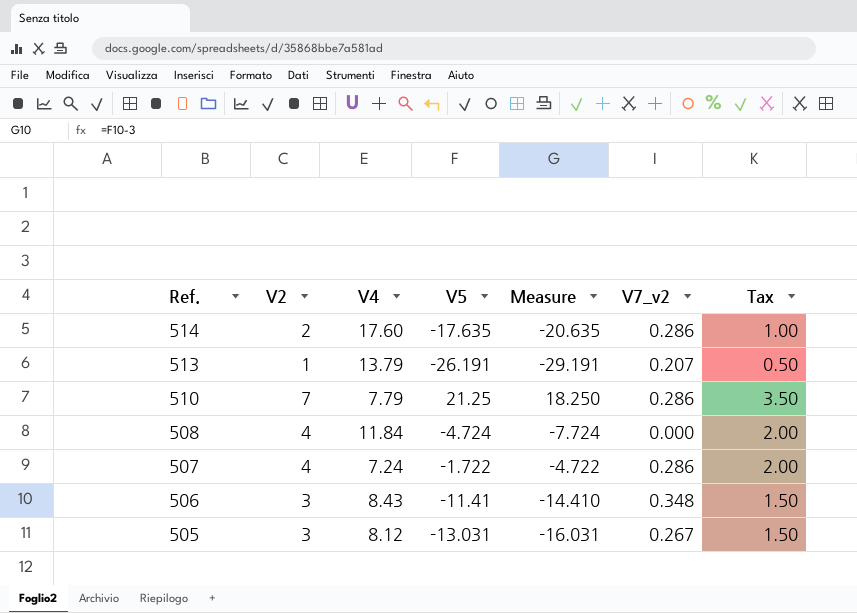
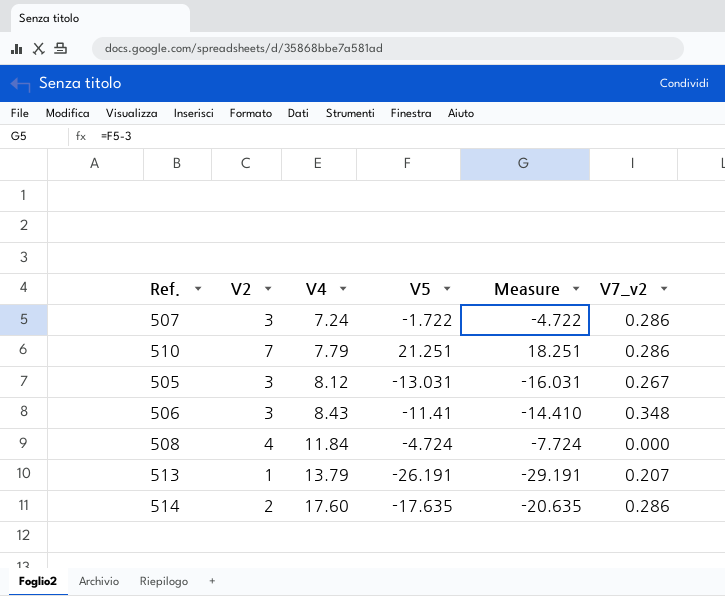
row order: Ref. descending -> V4 ascending
column Tax | formula: [V2] * 0.5 -> none
507 | V2: 4 -> 3
510 | V5: 21.25 -> 21.251
510 | Measure: 18.250 -> 18.251

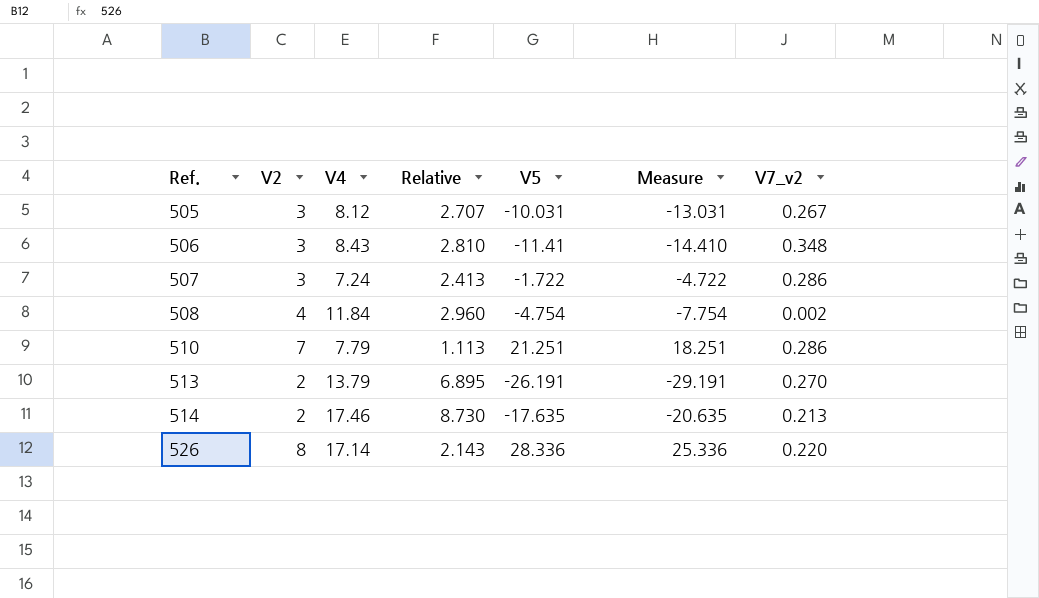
row order: V4 ascending -> Ref. ascending
column Relative | formula: none -> [V4] / [V2]
505 | V5: -13.031 -> -10.031
505 | Measure: -16.031 -> -13.031
508 | V5: -4.724 -> -4.754
508 | Measure: -7.724 -> -7.754
508 | V7_v2: 0.000 -> 0.002
513 | V2: 1 -> 2
513 | V7_v2: 0.207 -> 0.270
514 | V4: 17.60 -> 17.46
514 | V7_v2: 0.286 -> 0.213
row 526: none -> 8 | 17.14 | 2.143 | 28.336 | 25.336 | 0.220

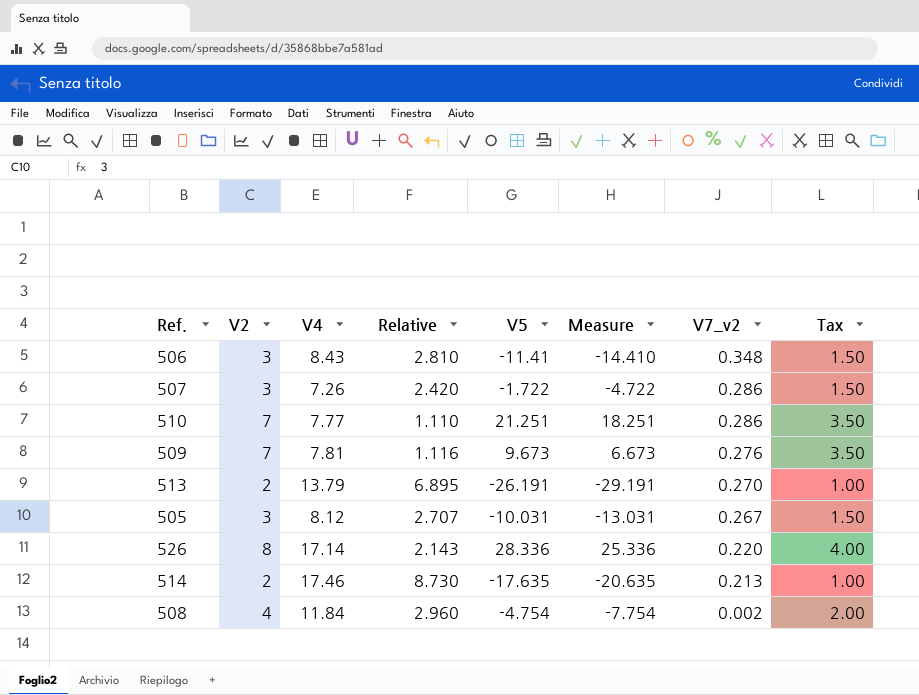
row order: Ref. ascending -> V7_v2 descending
column Tax | formula: none -> [V2] * 0.5
507 | V4: 7.24 -> 7.26
507 | Relative: 2.413 -> 2.420
510 | V4: 7.79 -> 7.77
510 | Relative: 1.113 -> 1.110
row 509: none -> 7 | 7.81 | 1.116 | 9.673 | 6.673 | 0.276 | 3.50

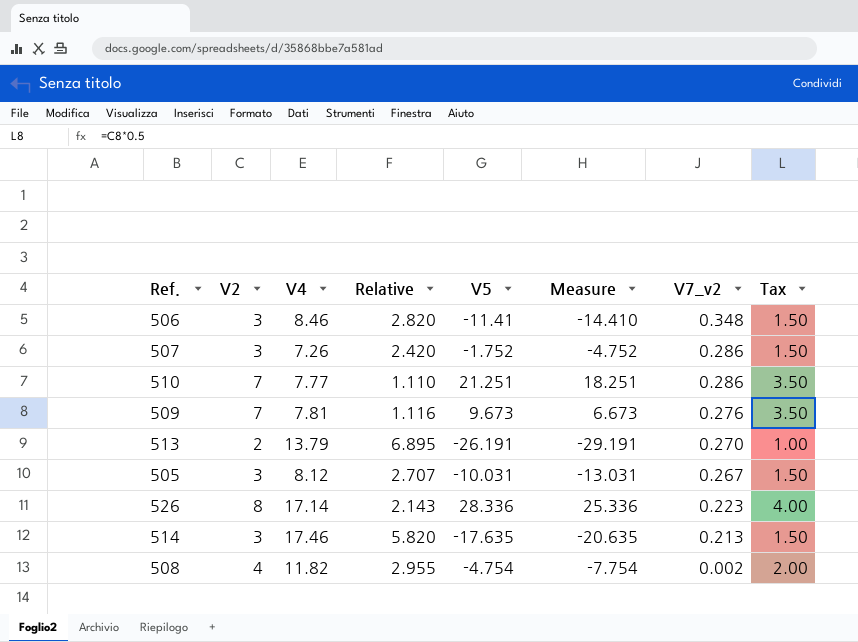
506 | V4: 8.43 -> 8.46
506 | Relative: 2.810 -> 2.820
507 | V5: -1.722 -> -1.752
507 | Measure: -4.722 -> -4.752
526 | V7_v2: 0.220 -> 0.223
514 | V2: 2 -> 3
514 | Relative: 8.730 -> 5.820
514 | Tax: 1.00 -> 1.50
508 | V4: 11.84 -> 11.82
508 | Relative: 2.960 -> 2.955

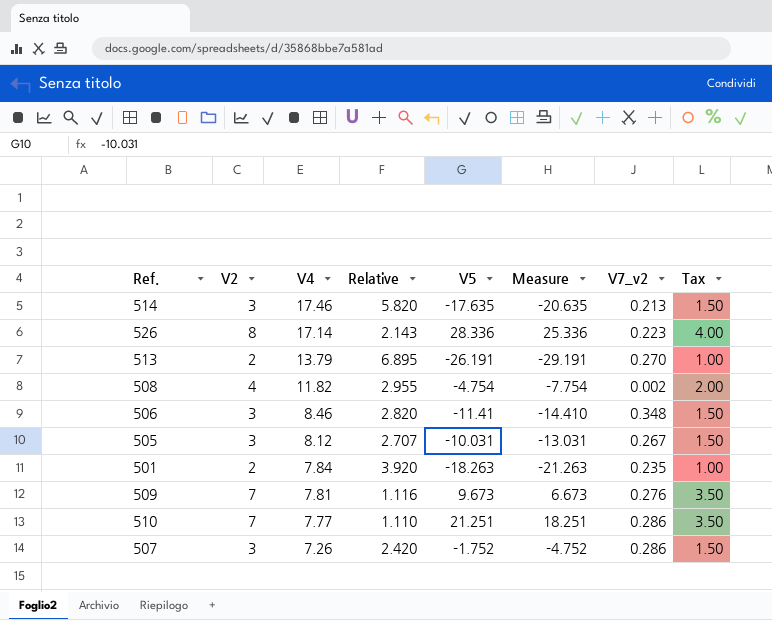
row order: V7_v2 descending -> V4 descending
row 501: none -> 2 | 7.84 | 3.920 | -18.263 | -21.263 | 0.235 | 1.00

